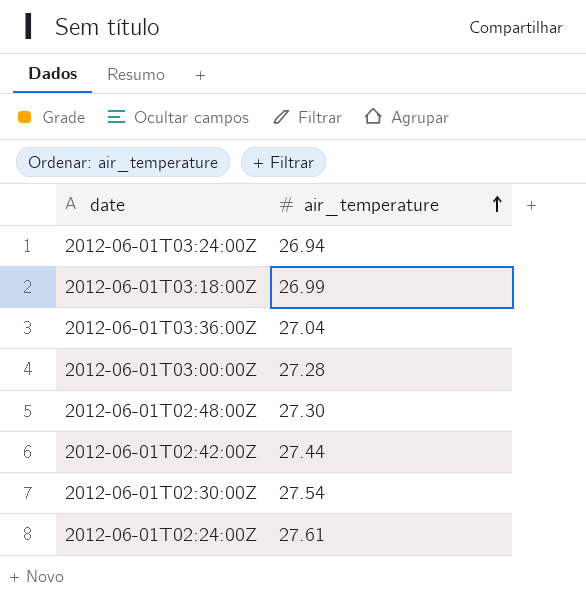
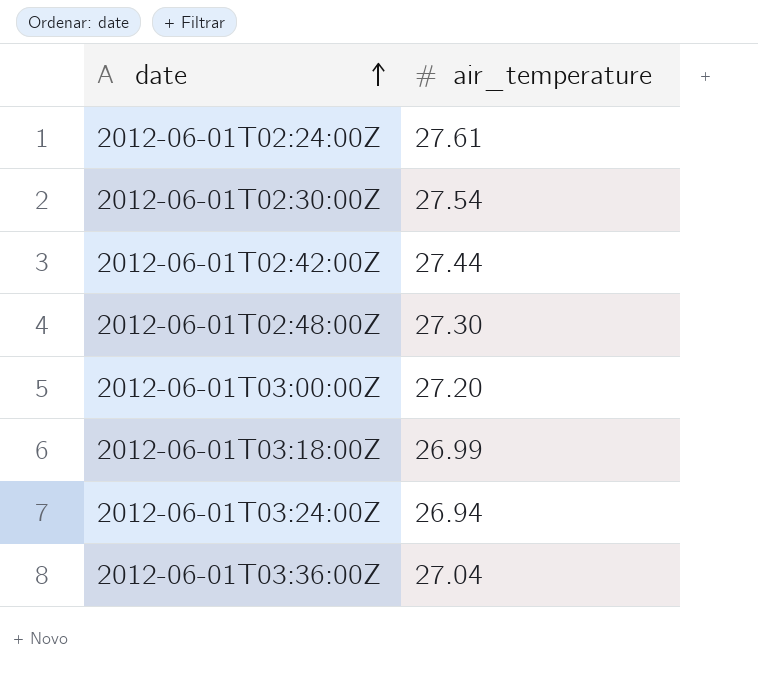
row order: air_temperature ascending -> date ascending
2012-06-01T03:00:00Z | air_temperature: 27.28 -> 27.20

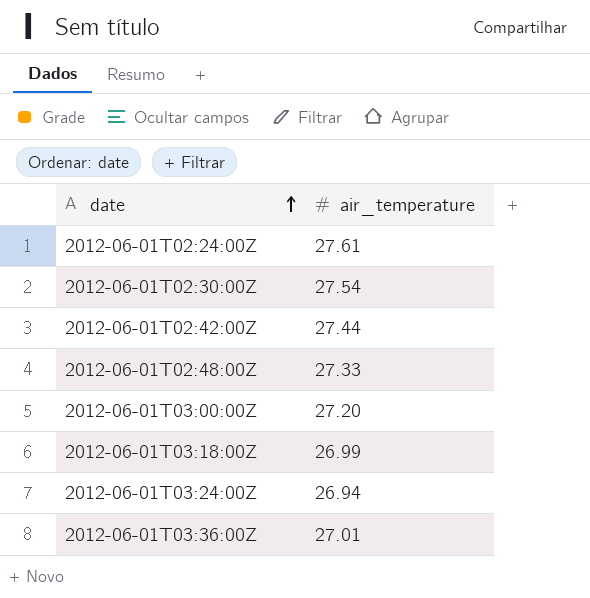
2012-06-01T02:48:00Z | air_temperature: 27.30 -> 27.33
2012-06-01T03:36:00Z | air_temperature: 27.04 -> 27.01

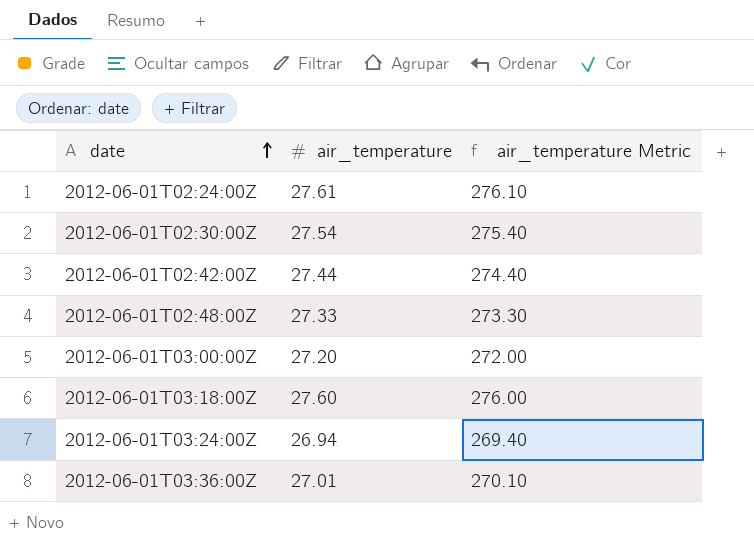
column air_temperature Metric | formula: none -> [air_temperature] * 10
2012-06-01T03:18:00Z | air_temperature: 26.99 -> 27.60

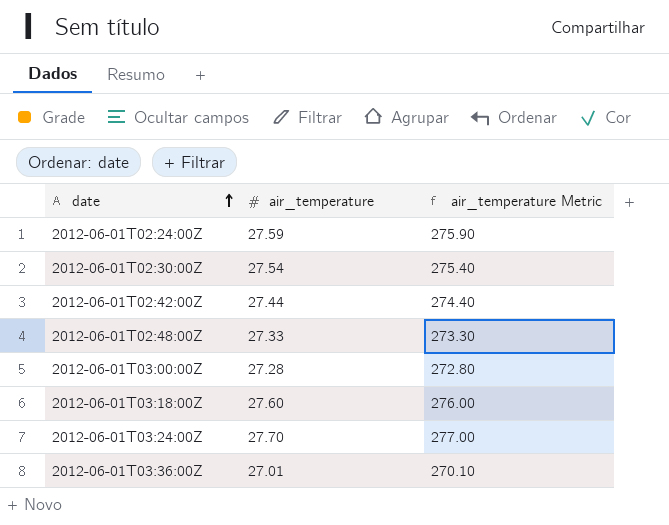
2012-06-01T02:24:00Z | air_temperature: 27.61 -> 27.59
2012-06-01T02:24:00Z | air_temperature Metric: 276.10 -> 275.90
2012-06-01T03:00:00Z | air_temperature: 27.20 -> 27.28
2012-06-01T03:00:00Z | air_temperature Metric: 272.00 -> 272.80
2012-06-01T03:24:00Z | air_temperature: 26.94 -> 27.70
2012-06-01T03:24:00Z | air_temperature Metric: 269.40 -> 277.00

